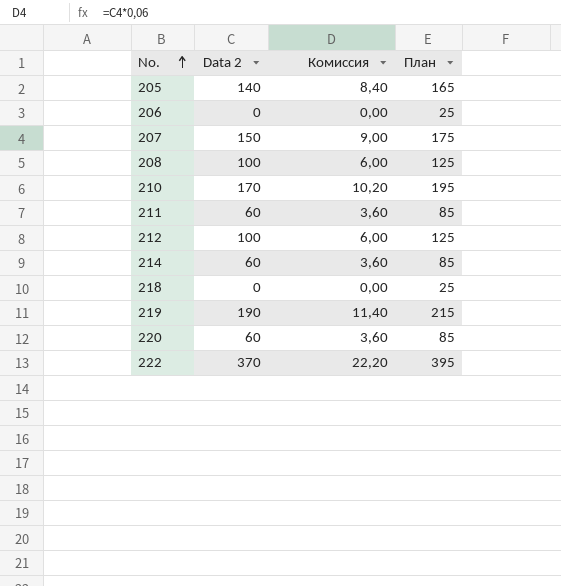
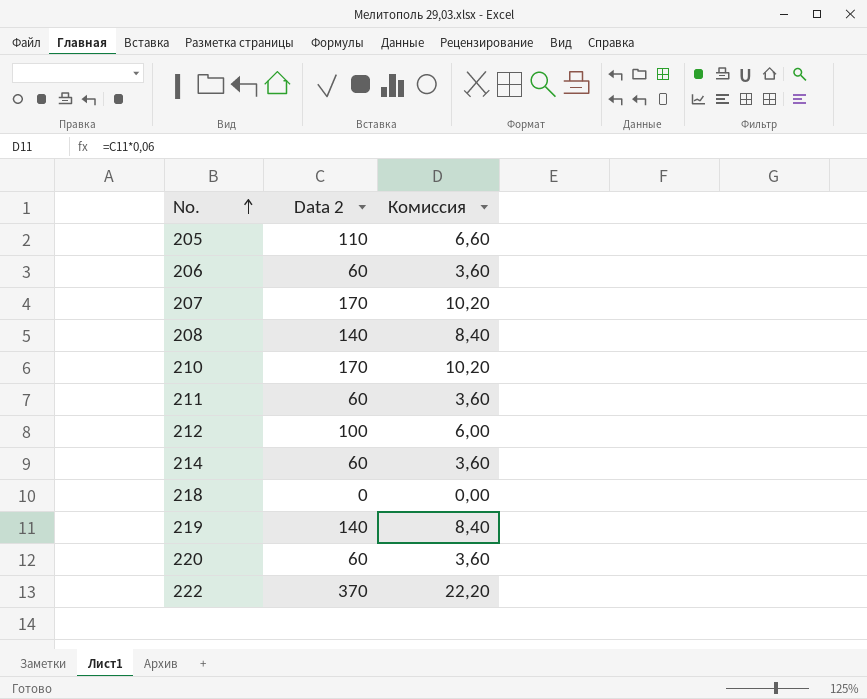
column План | formula: [Data 2] + 25 -> none
205 | Data 2: 140 -> 110
205 | Комиссия: 8,40 -> 6,60
206 | Data 2: 0 -> 60
206 | Комиссия: 0,00 -> 3,60
207 | Data 2: 150 -> 170
207 | Комиссия: 9,00 -> 10,20
208 | Data 2: 100 -> 140
208 | Комиссия: 6,00 -> 8,40
219 | Data 2: 190 -> 140
219 | Комиссия: 11,40 -> 8,40

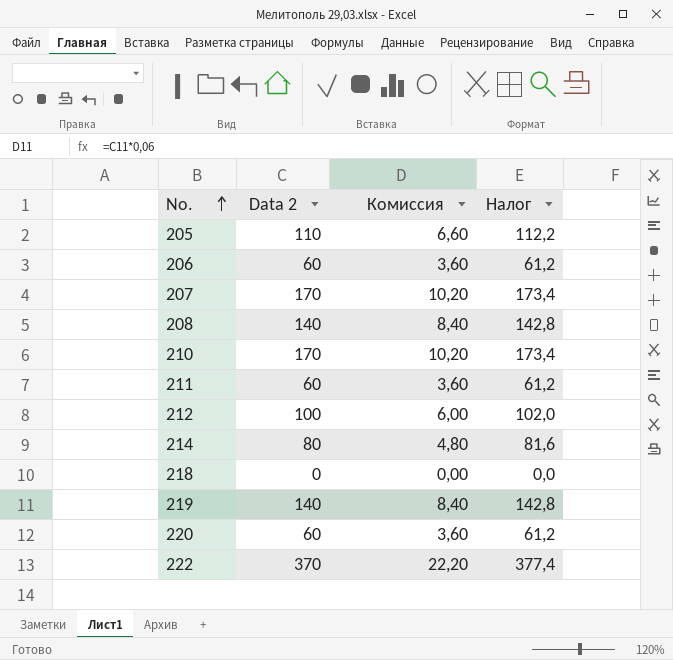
column Налог | formula: none -> [Data 2] * 1,02
214 | Data 2: 60 -> 80
214 | Комиссия: 3,60 -> 4,80

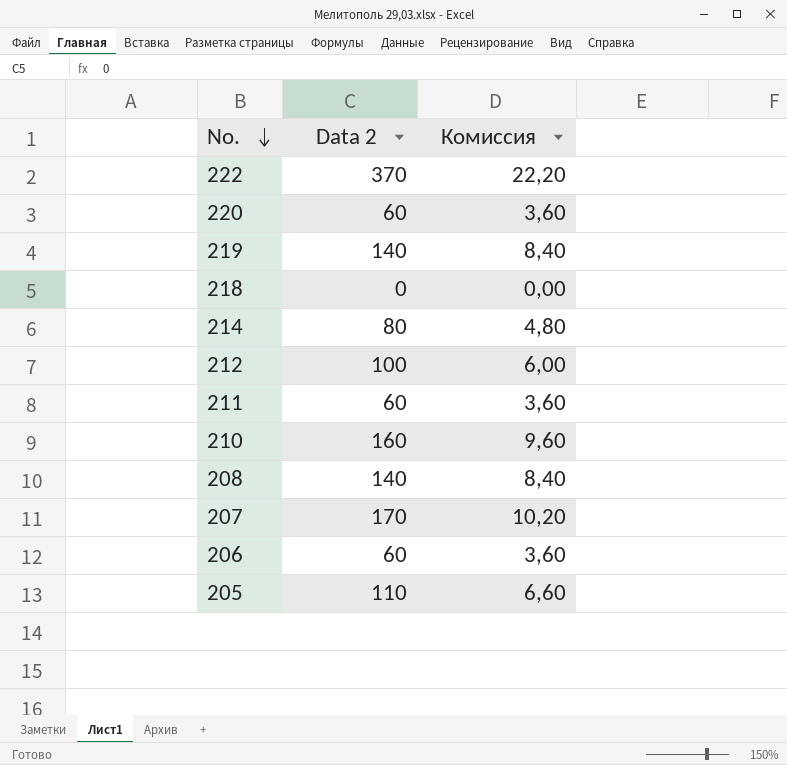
row order: No. ascending -> No. descending
column Налог | formula: [Data 2] * 1,02 -> none
210 | Data 2: 170 -> 160
210 | Комиссия: 10,20 -> 9,60

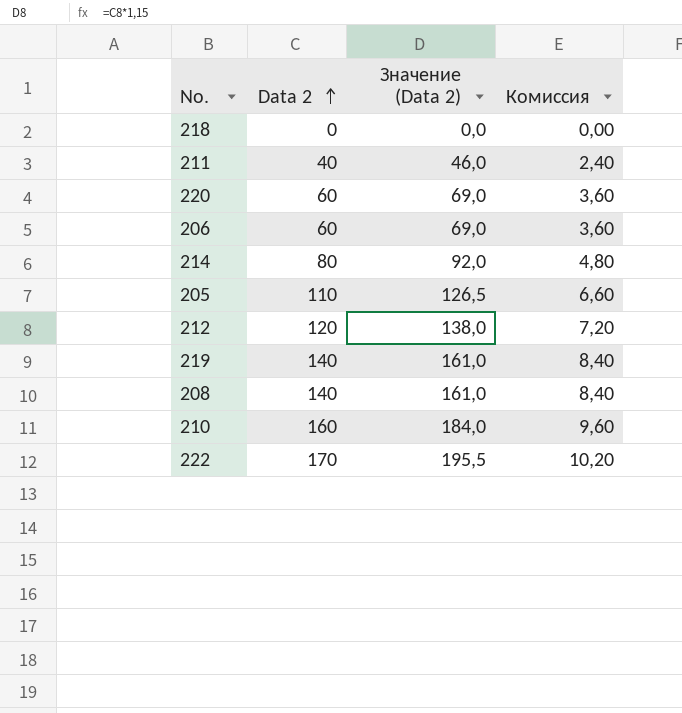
row order: No. descending -> Data 2 ascending
column Значение (Data 2) | formula: none -> [Data 2] * 1,15
row 207: 170 | 10,20 -> none
211 | Data 2: 60 -> 40
211 | Комиссия: 3,60 -> 2,40
212 | Data 2: 100 -> 120
212 | Комиссия: 6,00 -> 7,20
222 | Data 2: 370 -> 170
222 | Комиссия: 22,20 -> 10,20

